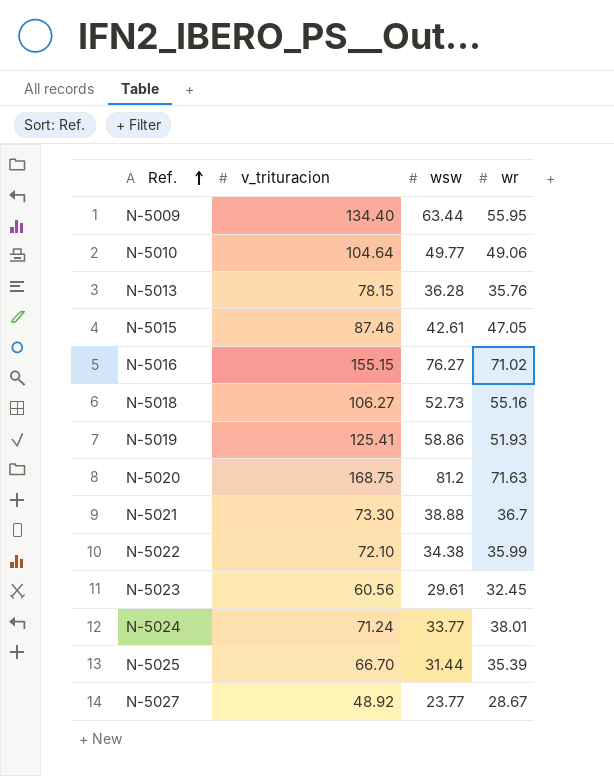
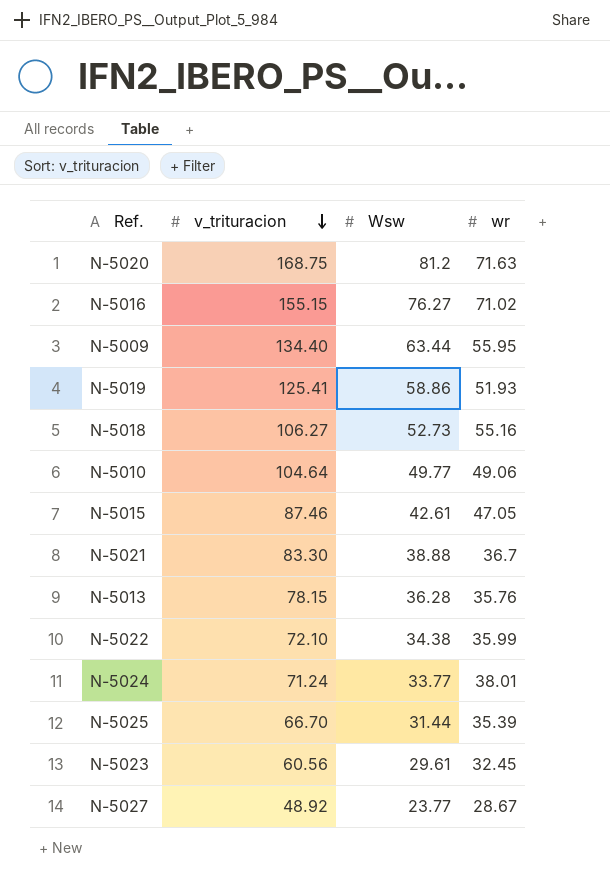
row order: Ref. ascending -> v_trituracion descending
column name: wsw -> Wsw
N-5021 | v_trituracion: 73.30 -> 83.30

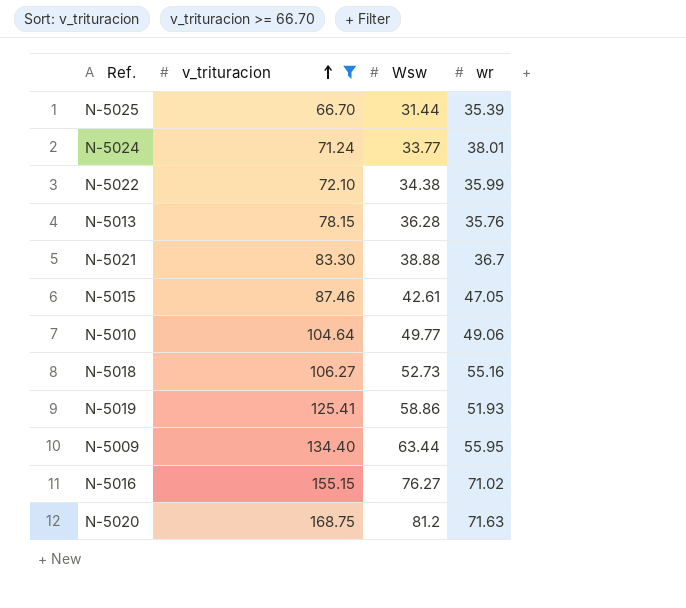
filter: none -> v_trituracion >= 66.70
row order: v_trituracion descending -> v_trituracion ascending

